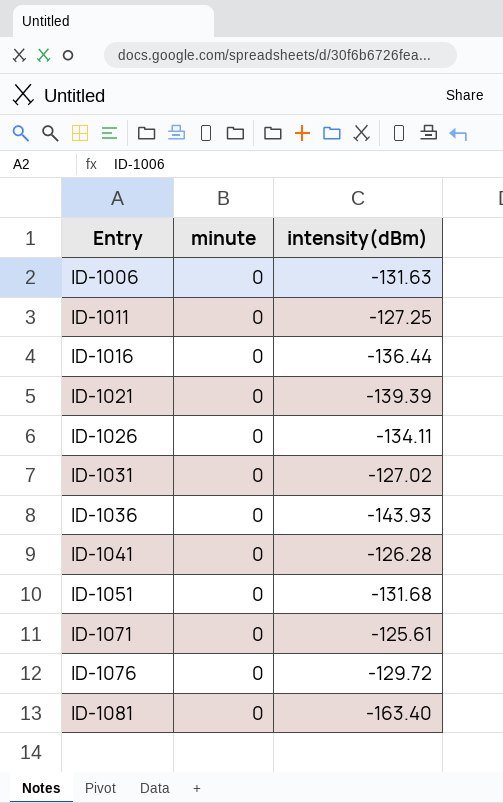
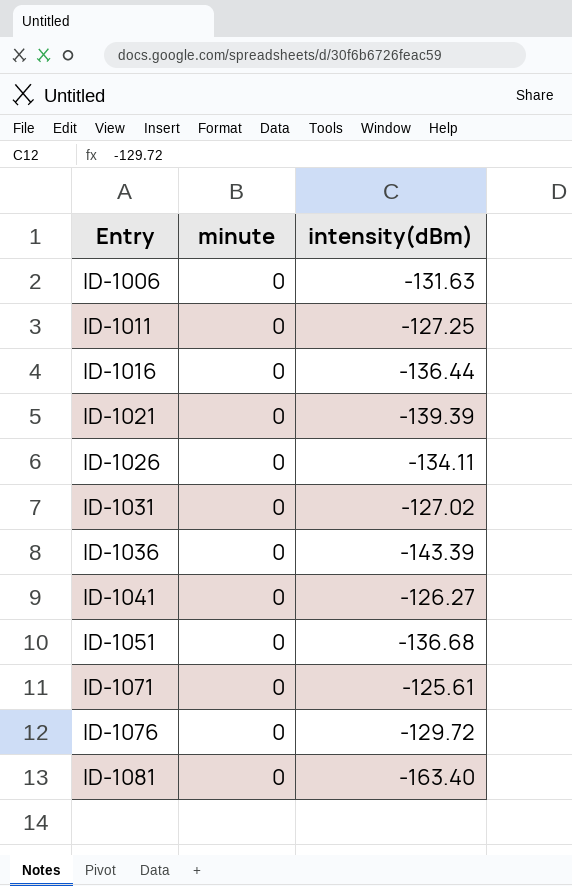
ID-1036 | intensity(dBm): -143.93 -> -143.39
ID-1041 | intensity(dBm): -126.28 -> -126.27
ID-1051 | intensity(dBm): -131.68 -> -136.68

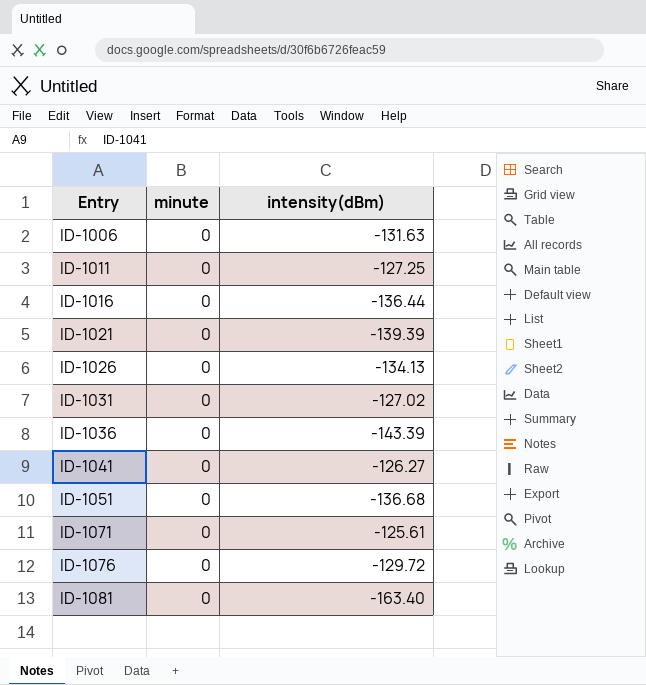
ID-1026 | intensity(dBm): -134.11 -> -134.13

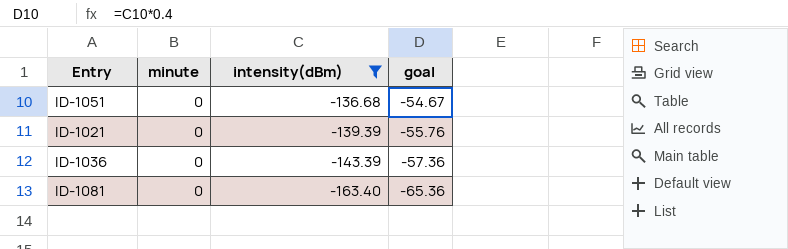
filter: none -> intensity(dBm) <= -136.68
row order: Entry ascending -> intensity(dBm) descending
column goal | formula: none -> [intensity(dBm)] * 0.4

